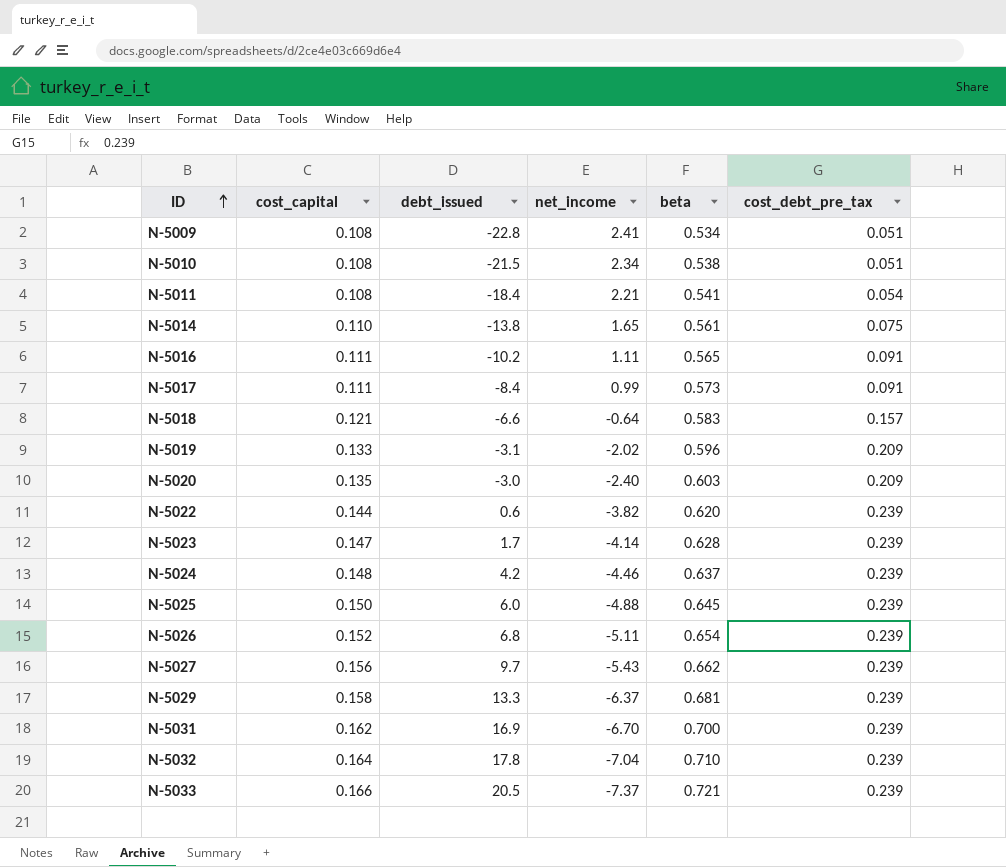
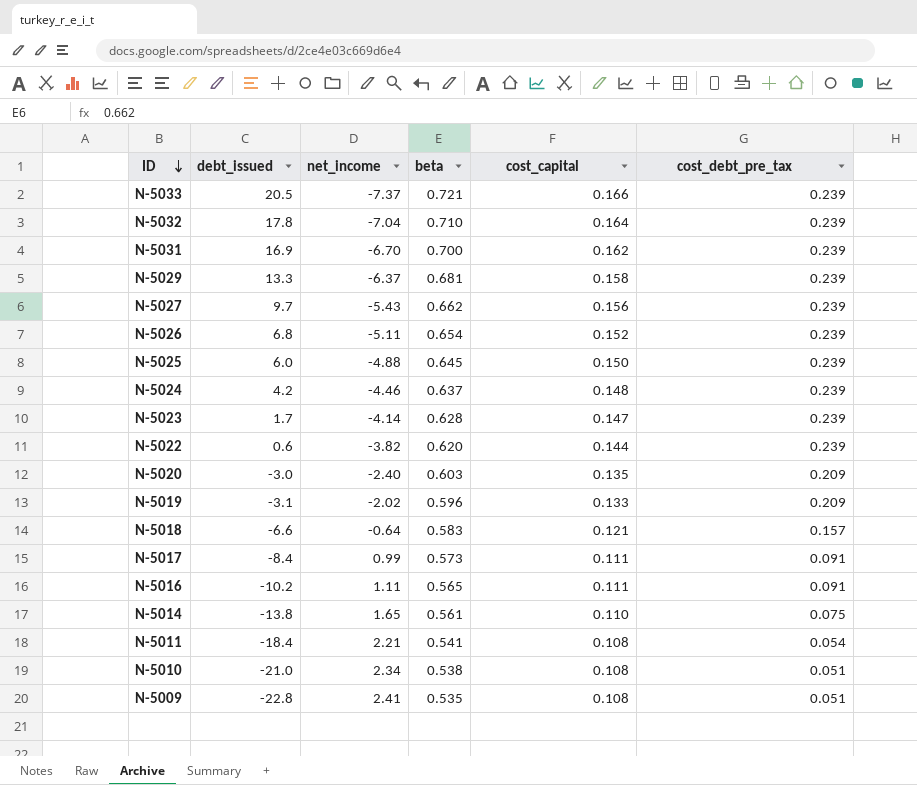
row order: ID ascending -> ID descending
column cost_capital | position: 2 -> 5
N-5010 | debt_issued: -21.5 -> -21.0
N-5009 | beta: 0.534 -> 0.535

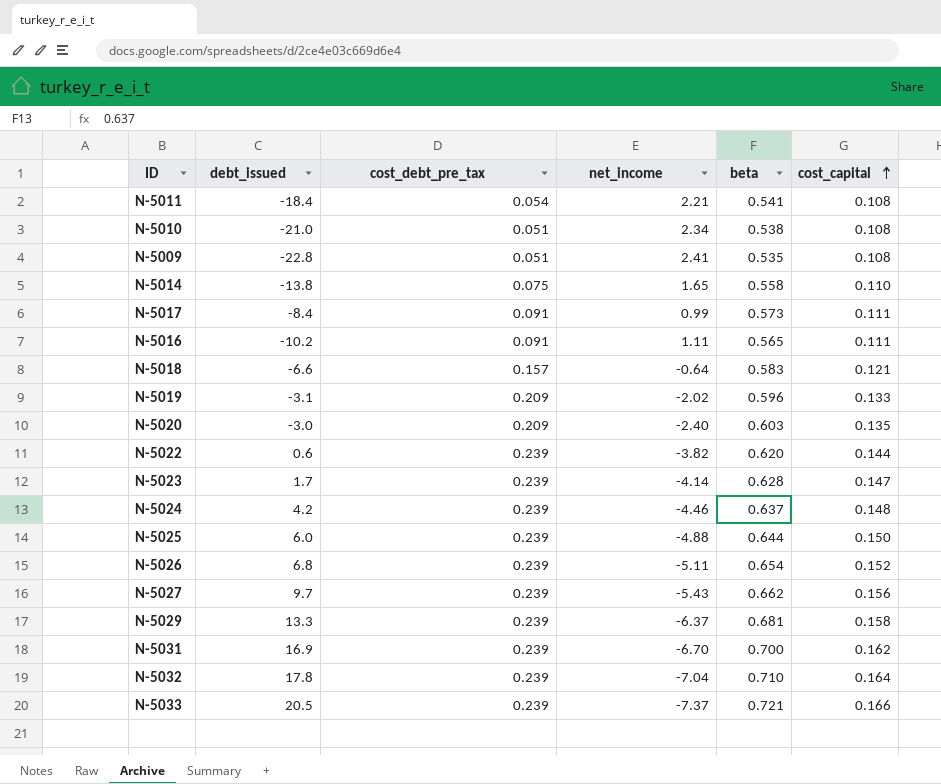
row order: ID descending -> cost_capital ascending
column cost_debt_pre_tax | position: 6 -> 3
N-5014 | beta: 0.561 -> 0.558
N-5025 | beta: 0.645 -> 0.644

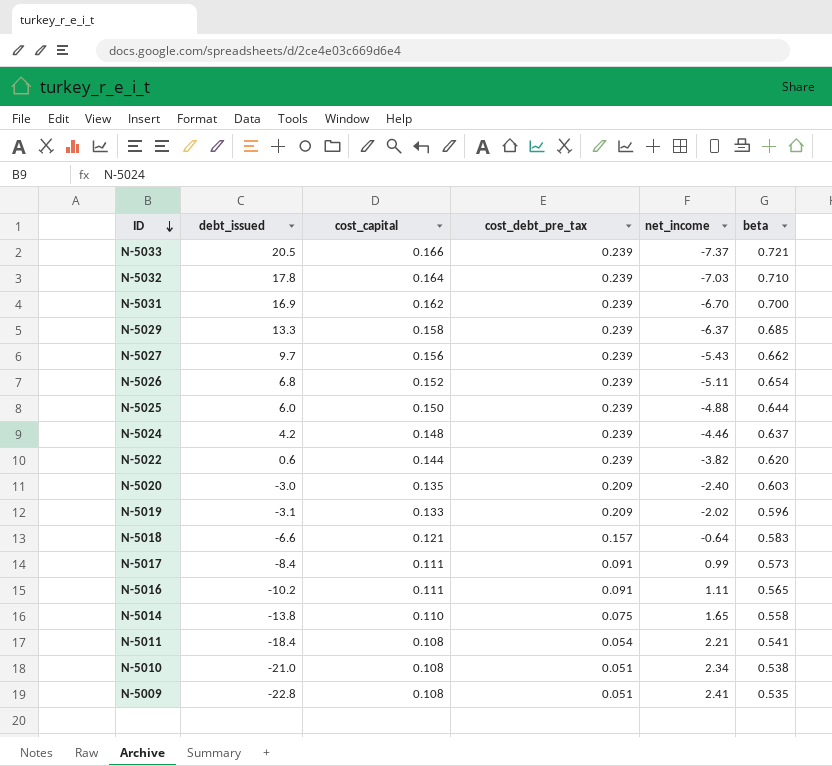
row order: cost_capital ascending -> ID descending
column cost_capital | position: 6 -> 3
row N-5023: 1.7 | 0.239 | -4.14 | 0.628 | 0.147 -> none
N-5032 | net_income: -7.04 -> -7.03
N-5029 | beta: 0.681 -> 0.685

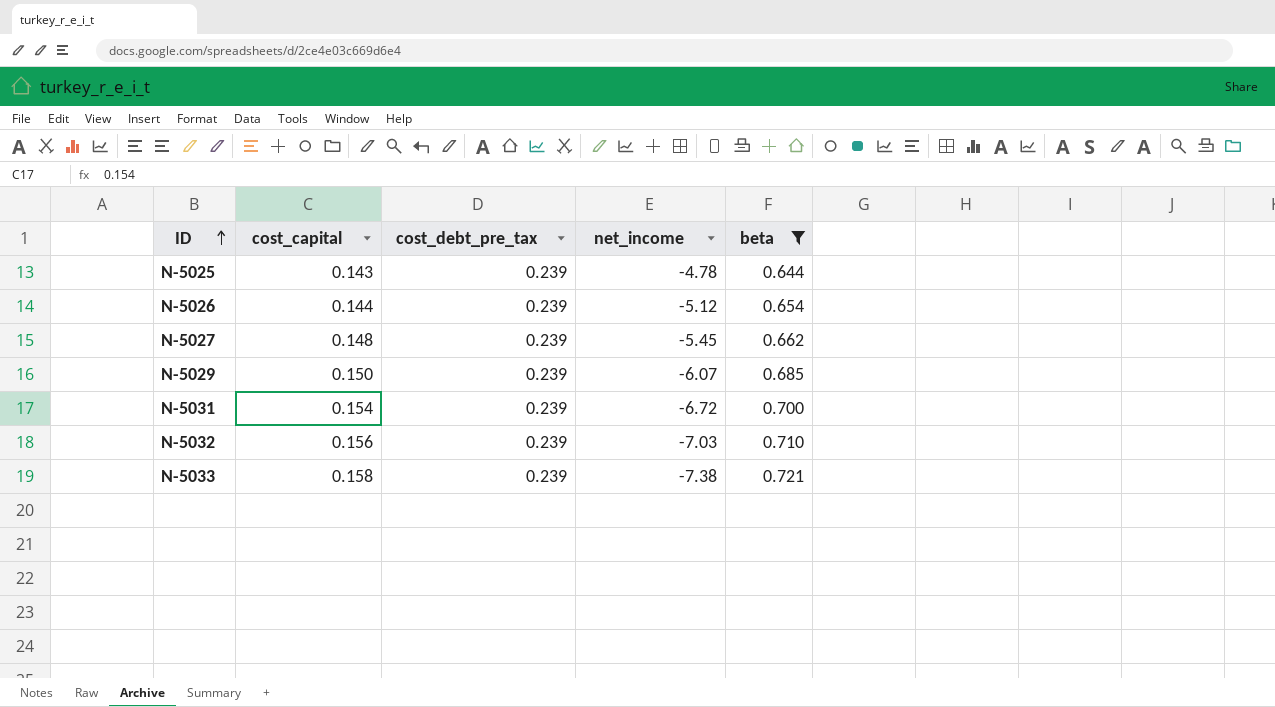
filter: none -> beta >= 0.644
row order: ID descending -> ID ascending
column debt_issued | position: 2 -> none
N-5025 | cost_capital: 0.150 -> 0.143
N-5025 | net_income: -4.88 -> -4.78
N-5026 | cost_capital: 0.152 -> 0.144
N-5026 | net_income: -5.11 -> -5.12
N-5027 | cost_capital: 0.156 -> 0.148
N-5027 | net_income: -5.43 -> -5.45
N-5029 | cost_capital: 0.158 -> 0.150
N-5029 | net_income: -6.37 -> -6.07
N-5031 | cost_capital: 0.162 -> 0.154
N-5031 | net_income: -6.70 -> -6.72
N-5032 | cost_capital: 0.164 -> 0.156
N-5033 | cost_capital: 0.166 -> 0.158
N-5033 | net_income: -7.37 -> -7.38

